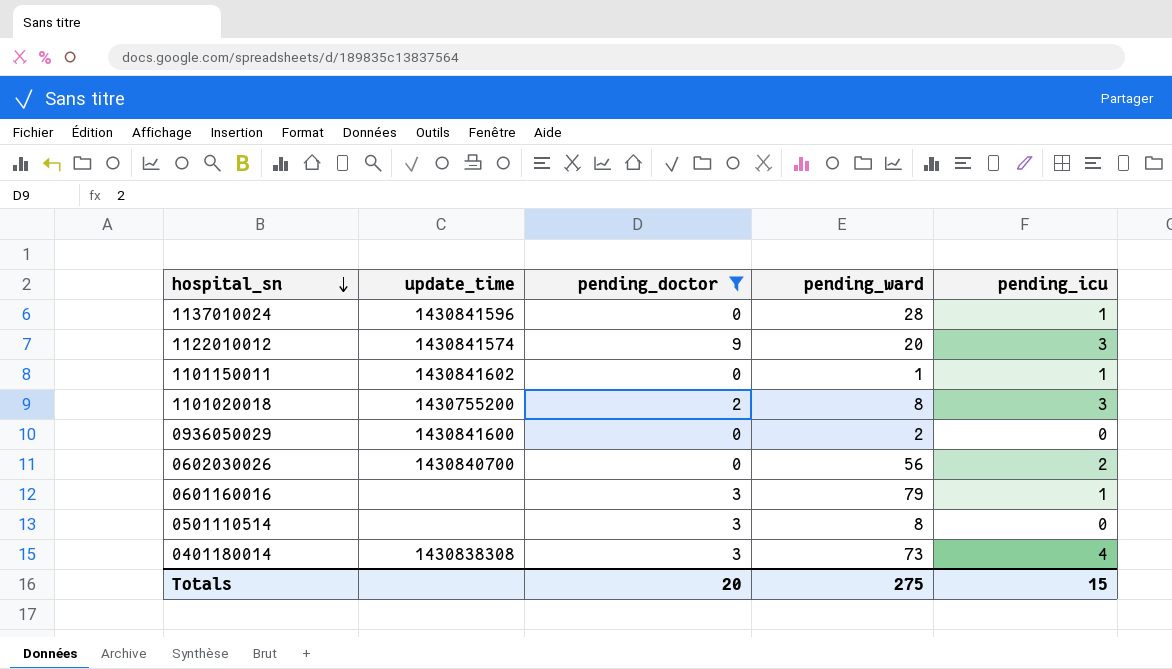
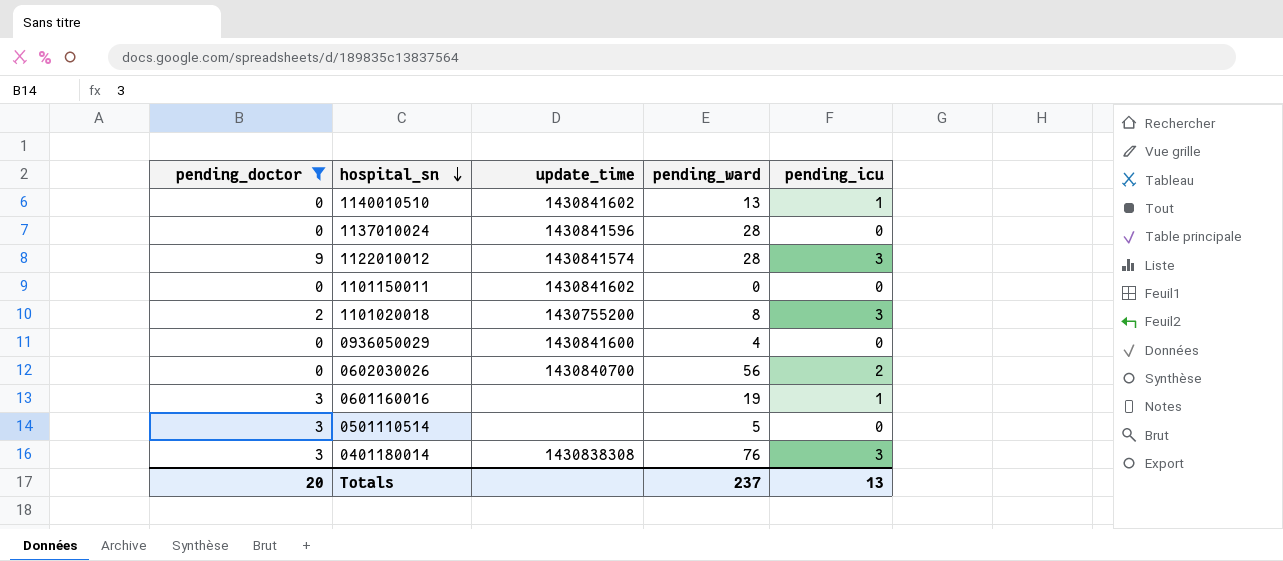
column pending_doctor | position: 3 -> 1
row 1140010510: none -> 0 | 1430841602 | 13 | 1
1137010024 | pending_icu: 1 -> 0
1122010012 | pending_ward: 20 -> 28
1101150011 | pending_ward: 1 -> 0
1101150011 | pending_icu: 1 -> 0
0936050029 | pending_ward: 2 -> 4
0601160016 | pending_ward: 79 -> 19
0501110514 | pending_ward: 8 -> 5
0401180014 | pending_ward: 73 -> 76
0401180014 | pending_icu: 4 -> 3
Totals | pending_ward: 275 -> 237
Totals | pending_icu: 15 -> 13

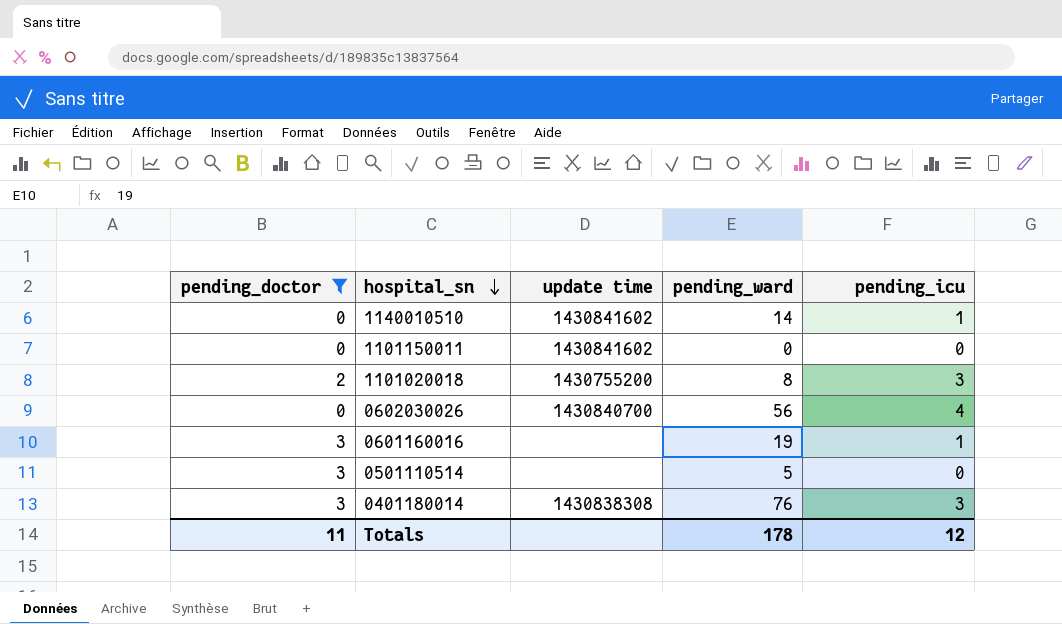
column name: update_time -> update time
row 1137010024: 0 | 1430841596 | 28 | 0 -> none
row 1122010012: 9 | 1430841574 | 28 | 3 -> none
row 0936050029: 0 | 1430841600 | 4 | 0 -> none
1140010510 | pending_ward: 13 -> 14
0602030026 | pending_icu: 2 -> 4
Totals | pending_doctor: 20 -> 11
Totals | pending_ward: 237 -> 178
Totals | pending_icu: 13 -> 12

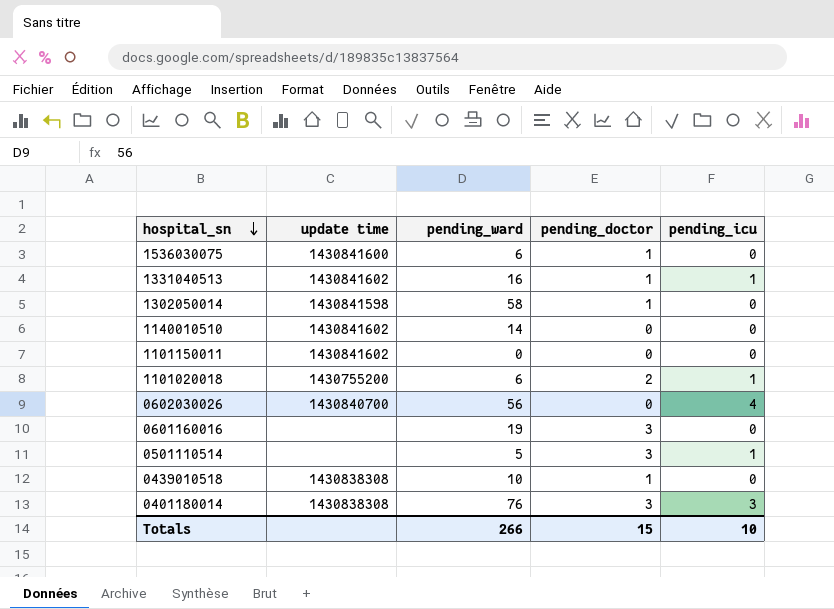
filter: pending_doctor != 1 -> none
column pending_doctor | position: 1 -> 4
1140010510 | pending_icu: 1 -> 0
1101020018 | pending_ward: 8 -> 6
1101020018 | pending_icu: 3 -> 1
0601160016 | pending_icu: 1 -> 0
0501110514 | pending_icu: 0 -> 1
Totals | pending_ward: 178 -> 266
Totals | pending_doctor: 11 -> 15
Totals | pending_icu: 12 -> 10

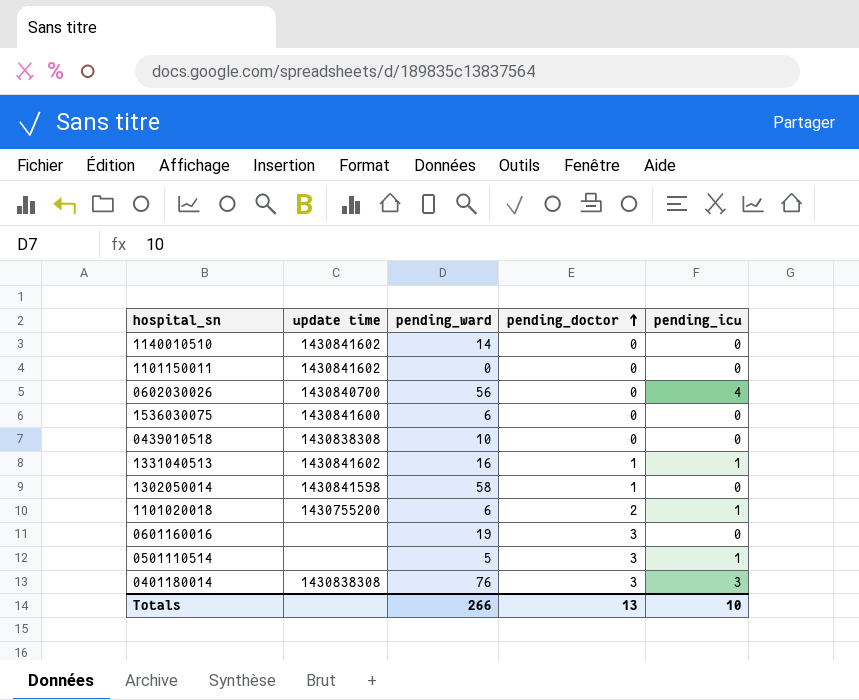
row order: hospital_sn descending -> pending_doctor ascending
1536030075 | pending_doctor: 1 -> 0
0439010518 | pending_doctor: 1 -> 0
Totals | pending_doctor: 15 -> 13

